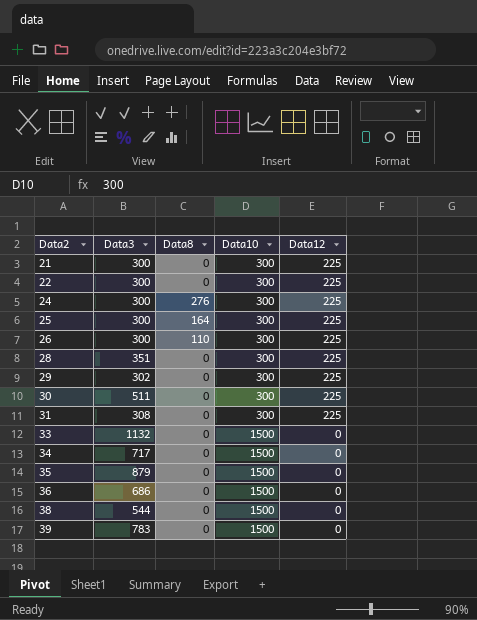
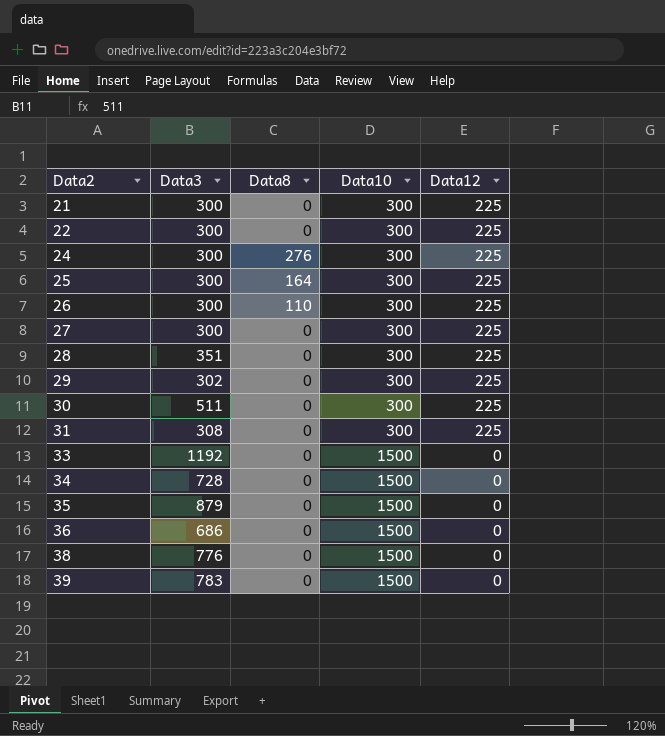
row 27: none -> 300 | 0 | 300 | 225
33 | Data3: 1132 -> 1192
34 | Data3: 717 -> 728
38 | Data3: 544 -> 776

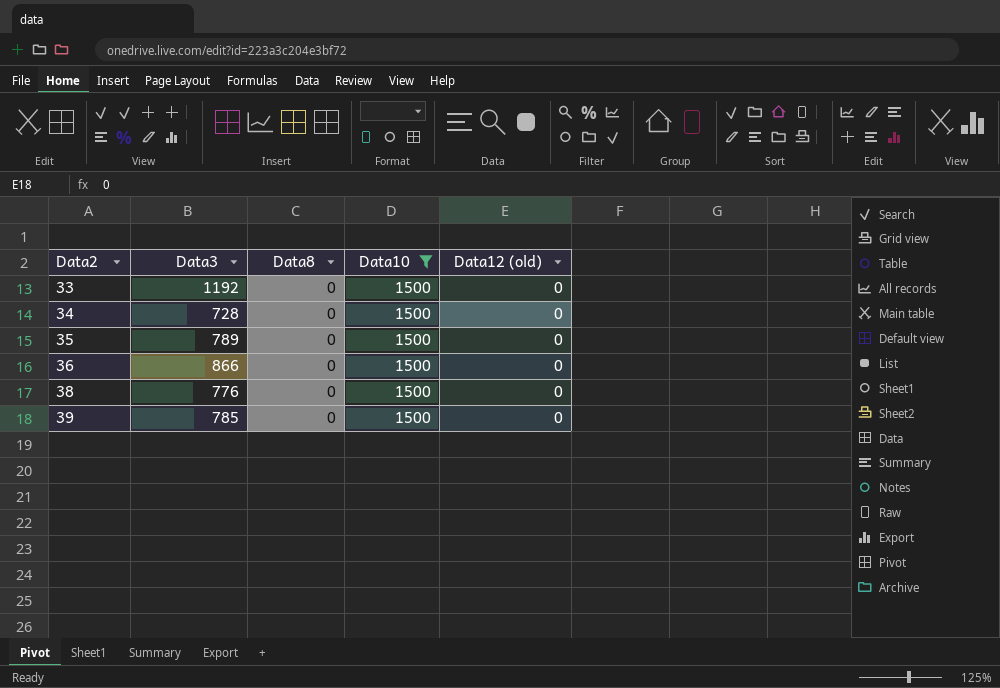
filter: none -> Data10 = 1500
column name: Data12 -> Data12 (old)
35 | Data3: 879 -> 789
36 | Data3: 686 -> 866
39 | Data3: 783 -> 785

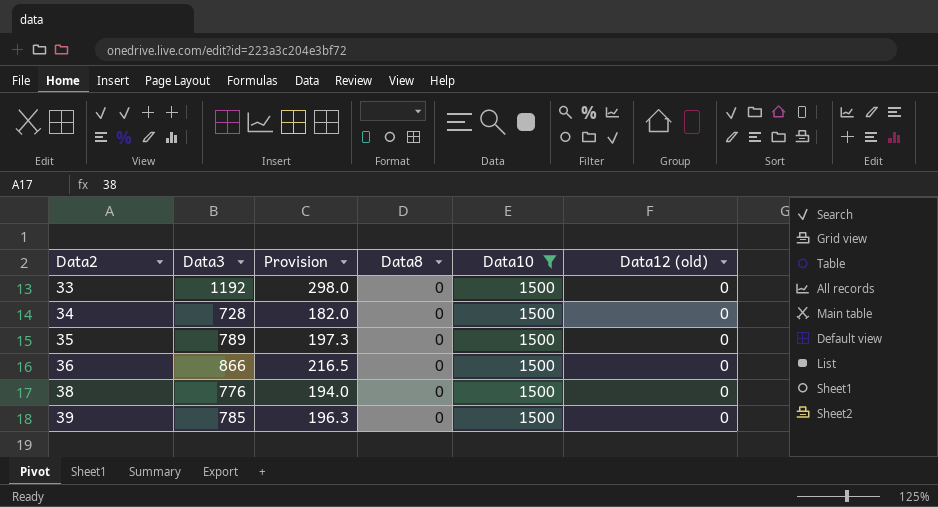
column Provision | formula: none -> [Data3] * 0.25

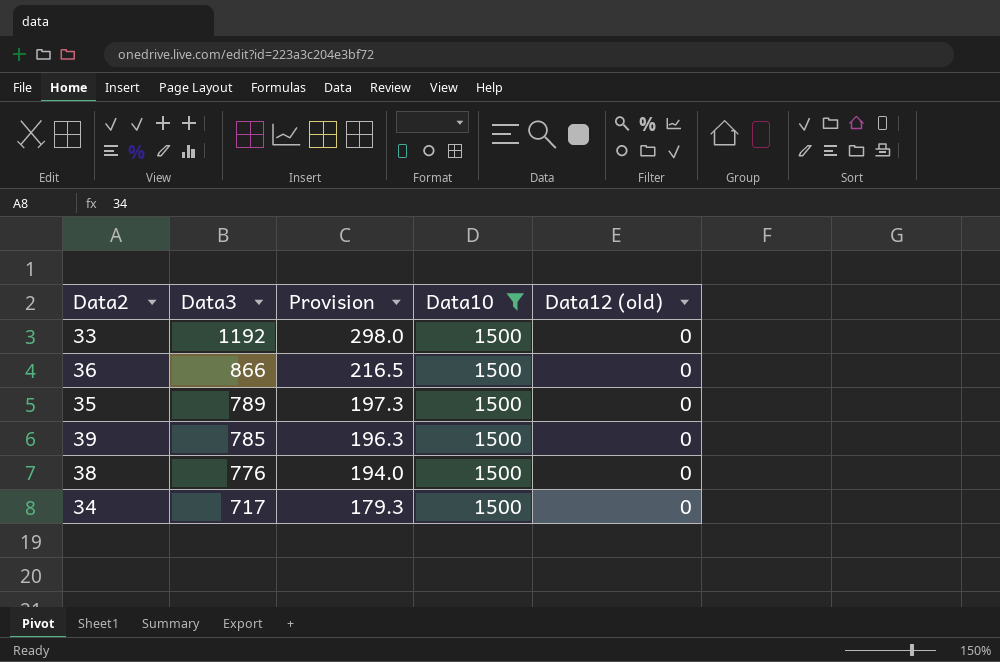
row order: Data2 ascending -> Data3 descending
column Data8 | position: 4 -> none
34 | Data3: 728 -> 717
34 | Provision: 182.0 -> 179.3

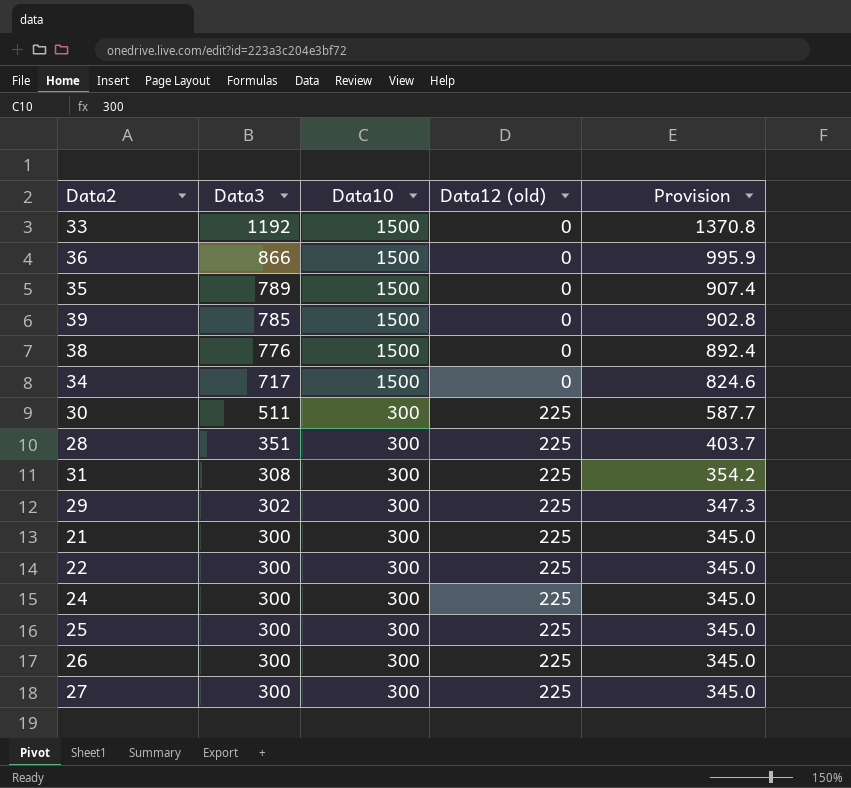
filter: Data10 = 1500 -> none
column Provision | formula: [Data3] * 0.25 -> [Data3] * 1.15
column Provision | position: 3 -> 5

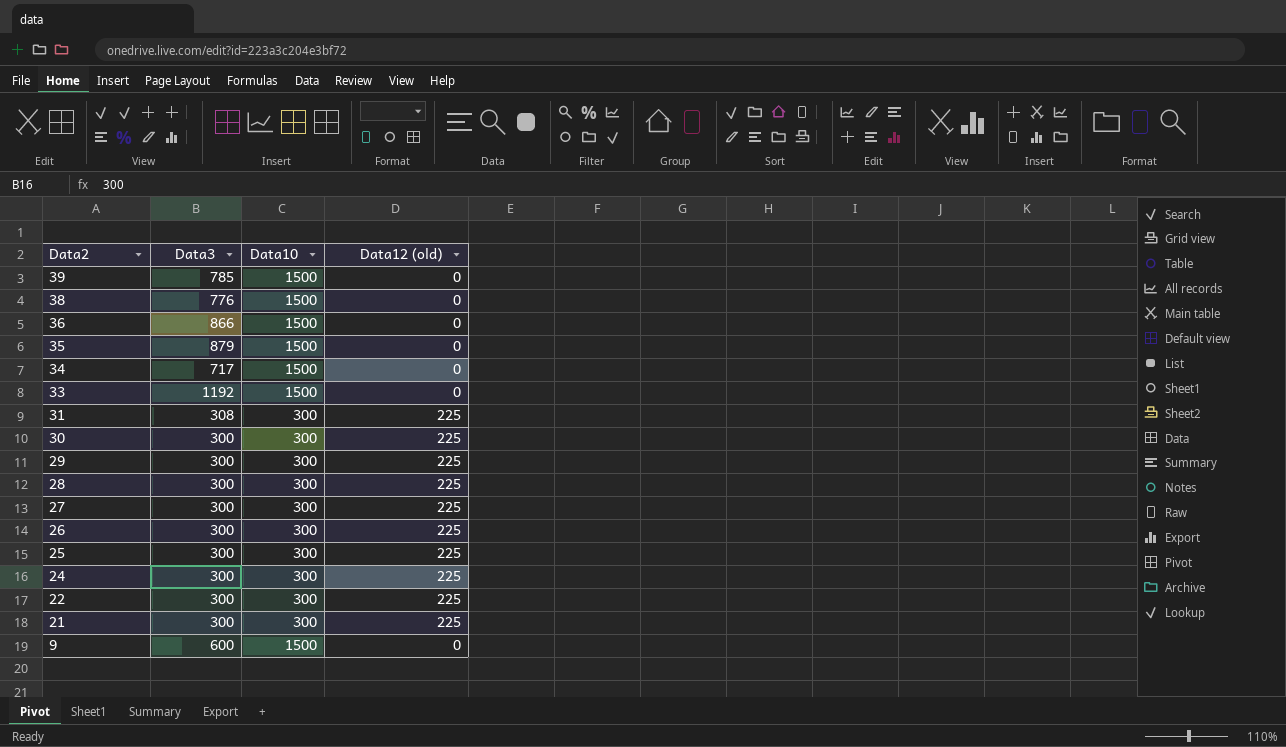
row order: Data3 descending -> Data2 descending
column Provision | formula: [Data3] * 1.15 -> none
35 | Data3: 789 -> 879
30 | Data3: 511 -> 300
29 | Data3: 302 -> 300
28 | Data3: 351 -> 300
row 9: none -> 600 | 1500 | 0

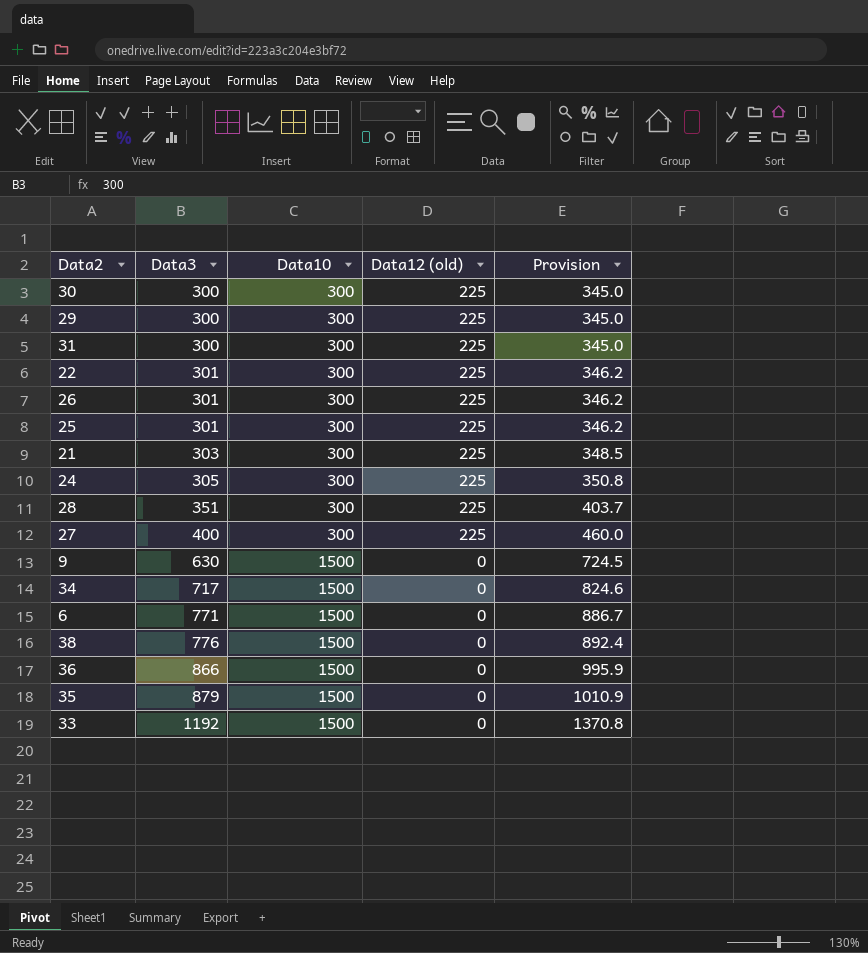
row order: Data2 descending -> Data3 ascending
column Provision | formula: none -> [Data3] * 1.15
row 39: 785 | 1500 | 0 -> none
31 | Data3: 308 -> 300
22 | Data3: 300 -> 301
26 | Data3: 300 -> 301
25 | Data3: 300 -> 301
21 | Data3: 300 -> 303
24 | Data3: 300 -> 305
28 | Data3: 300 -> 351
27 | Data3: 300 -> 400
9 | Data3: 600 -> 630
row 6: none -> 771 | 1500 | 0 | 886.7

